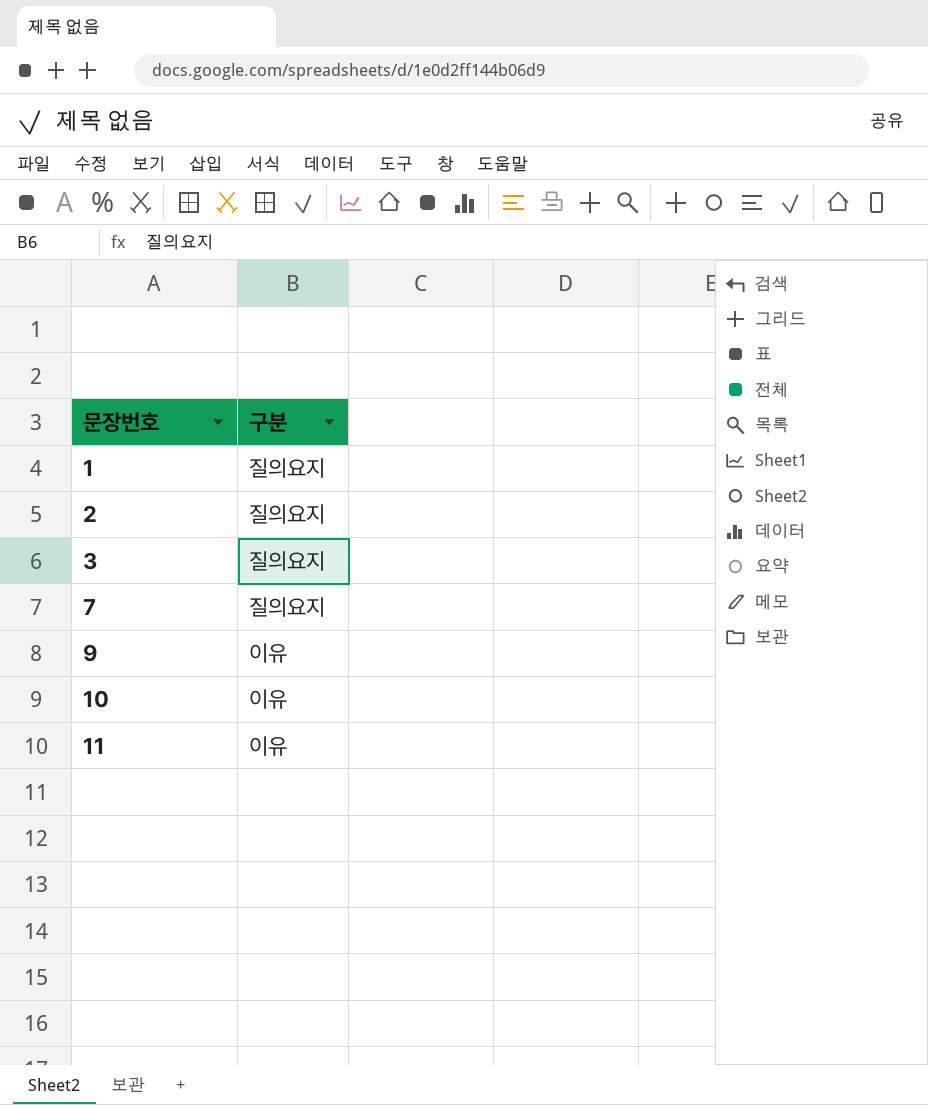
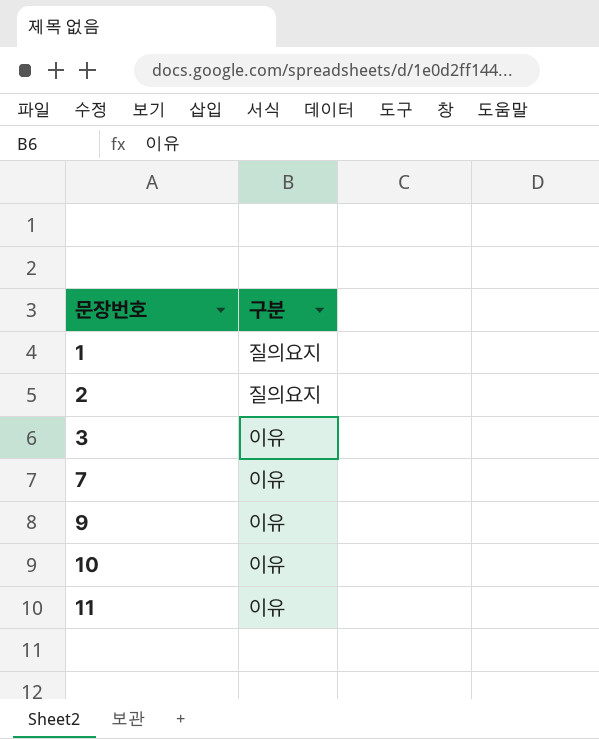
3 | 구분: 질의요지 -> 이유
7 | 구분: 질의요지 -> 이유

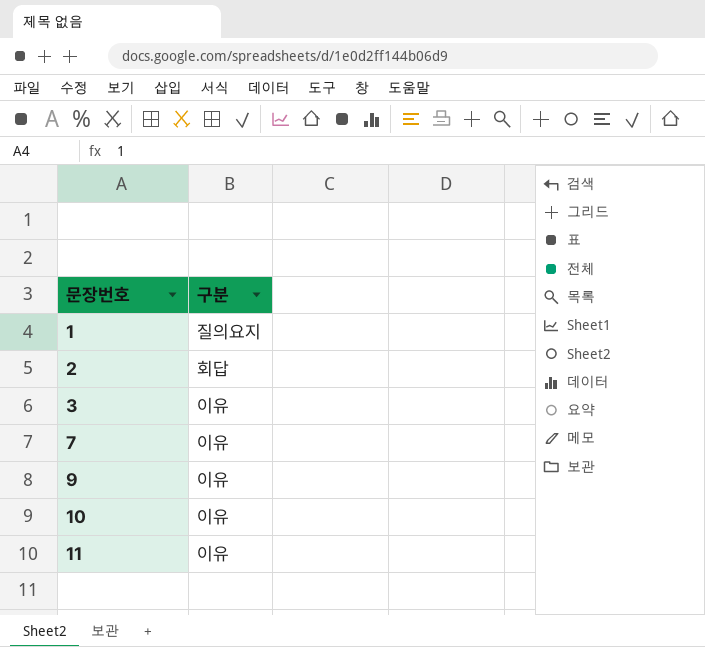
2 | 구분: 질의요지 -> 회답

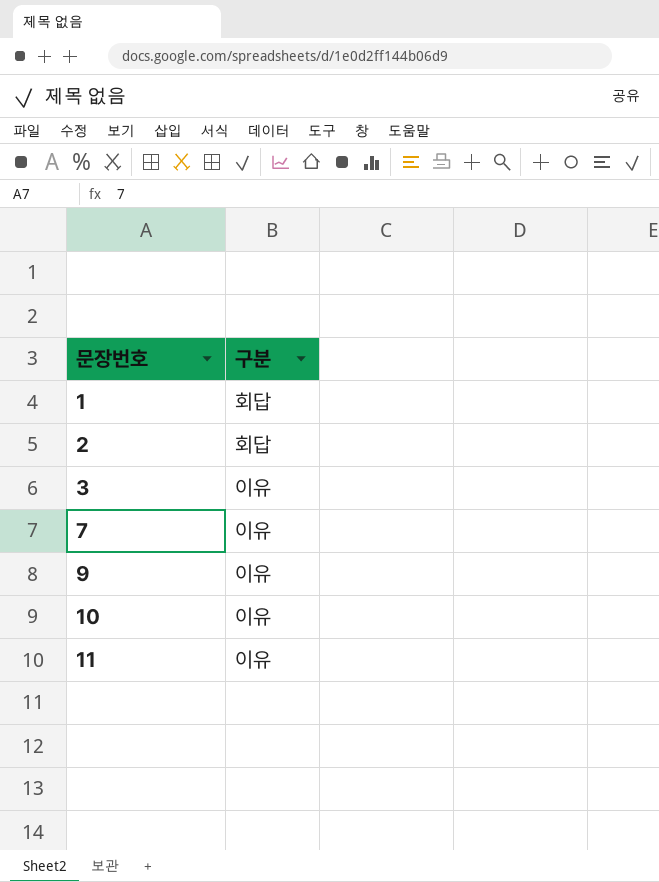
1 | 구분: 질의요지 -> 회답

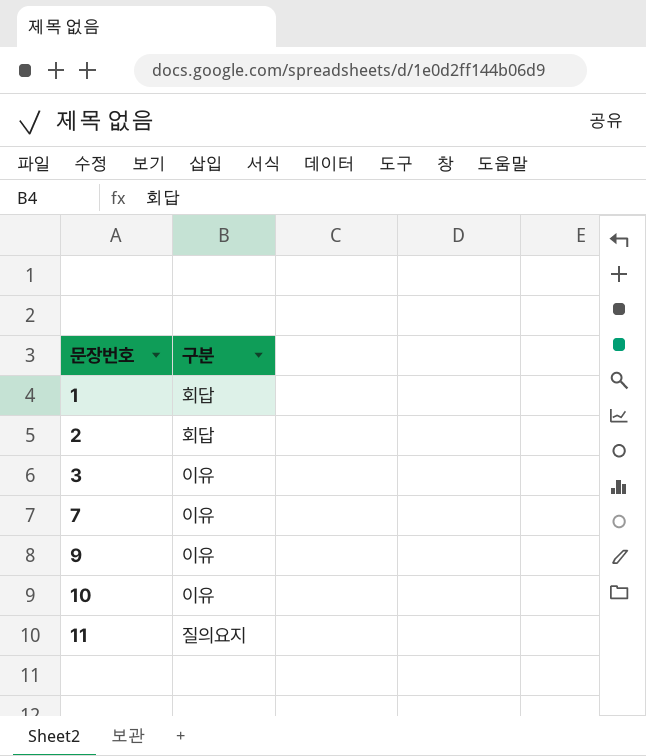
11 | 구분: 이유 -> 질의요지

